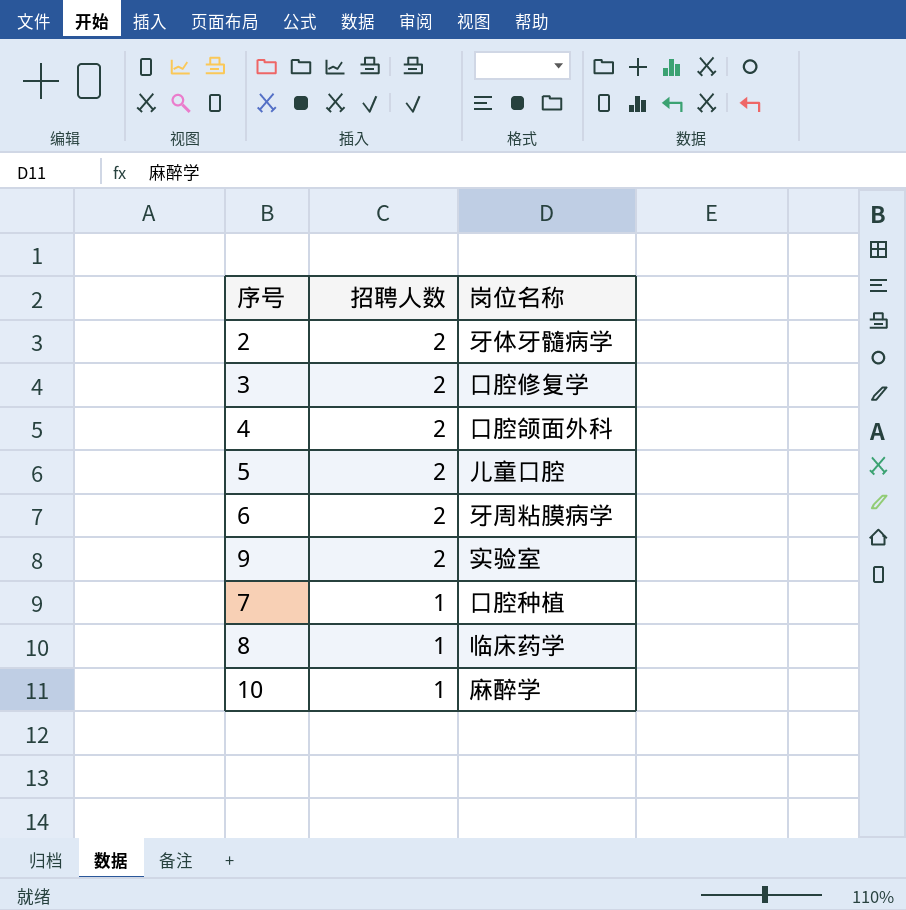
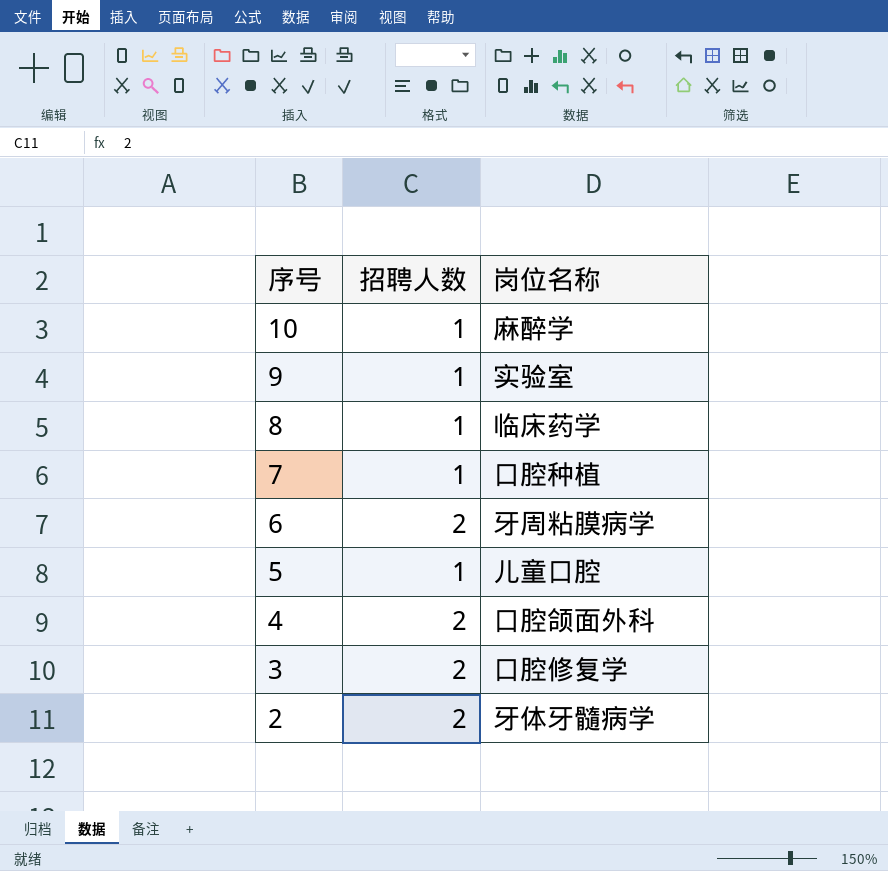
row order: 招聘人数 descending -> 序号 descending
9 | 招聘人数: 2 -> 1
5 | 招聘人数: 2 -> 1

